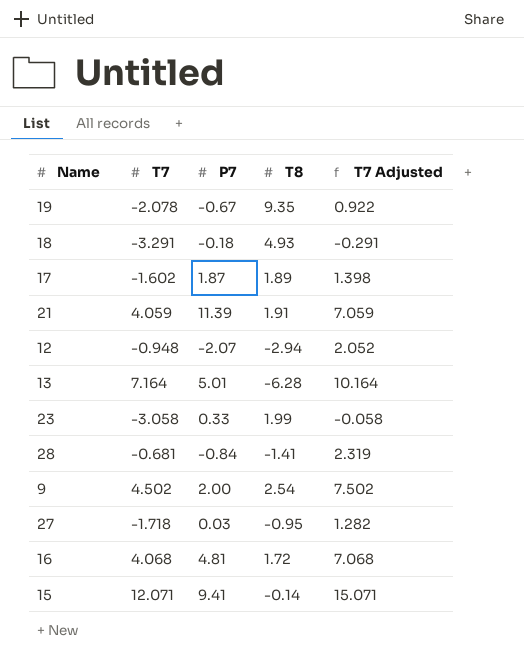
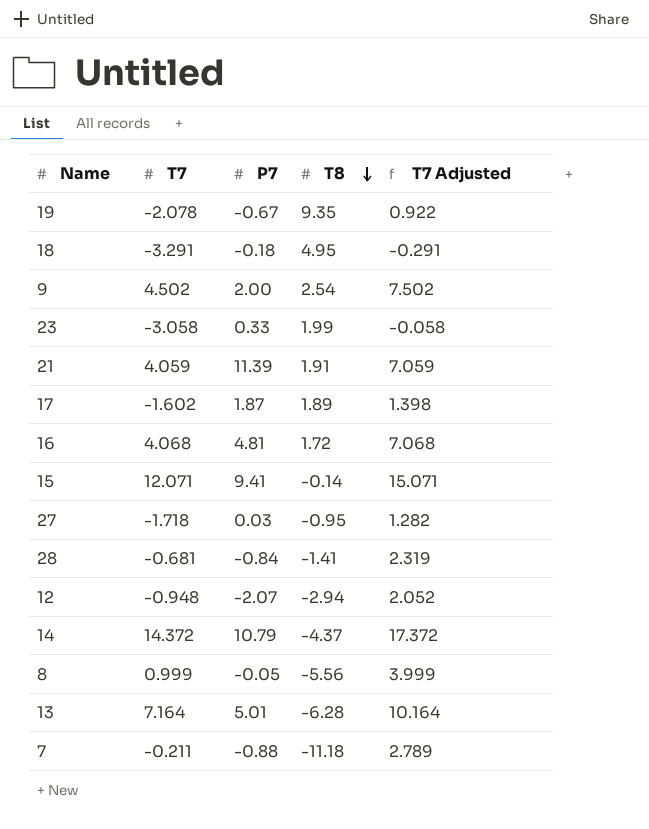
row order: none -> T8 descending
18 | T8: 4.93 -> 4.95
row 14: none -> 14.372 | 10.79 | -4.37 | 17.372
row 8: none -> 0.999 | -0.05 | -5.56 | 3.999
row 7: none -> -0.211 | -0.88 | -11.18 | 2.789

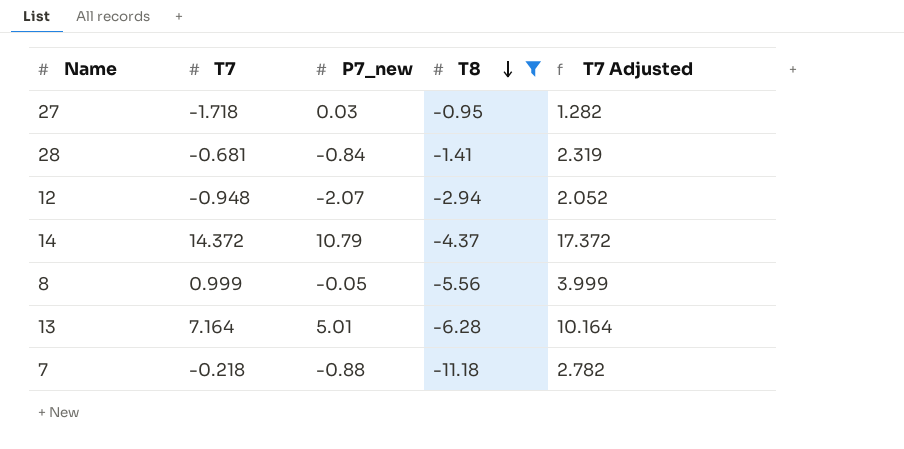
filter: none -> T8 <= -0.95
column name: P7 -> P7_new
7 | T7: -0.211 -> -0.218
7 | T7 Adjusted: 2.789 -> 2.782

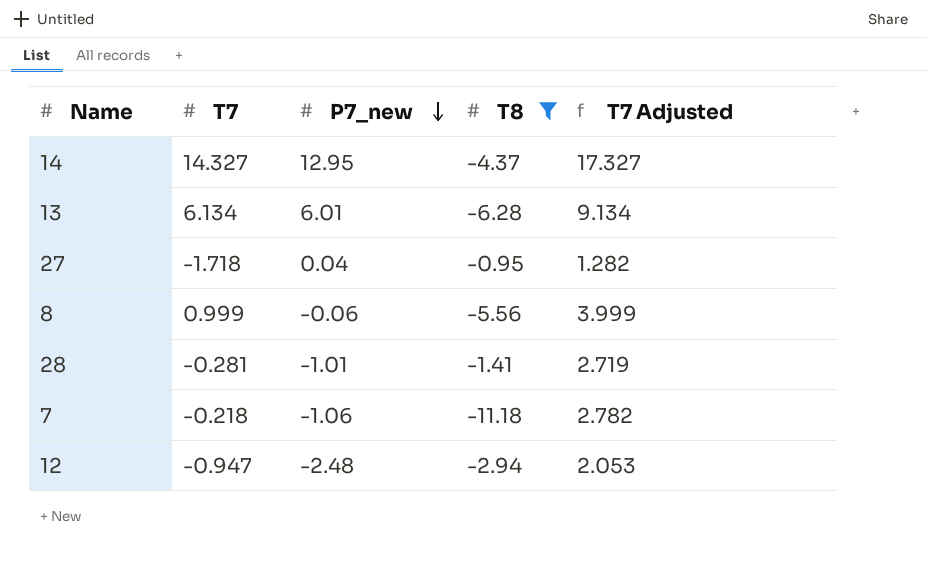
row order: T8 descending -> P7_new descending
14 | T7: 14.372 -> 14.327
14 | P7_new: 10.79 -> 12.95
14 | T7 Adjusted: 17.372 -> 17.327
13 | T7: 7.164 -> 6.134
13 | P7_new: 5.01 -> 6.01
13 | T7 Adjusted: 10.164 -> 9.134
27 | P7_new: 0.03 -> 0.04
8 | P7_new: -0.05 -> -0.06
28 | T7: -0.681 -> -0.281
28 | P7_new: -0.84 -> -1.01
28 | T7 Adjusted: 2.319 -> 2.719
7 | P7_new: -0.88 -> -1.06
12 | T7: -0.948 -> -0.947
12 | P7_new: -2.07 -> -2.48
12 | T7 Adjusted: 2.052 -> 2.053

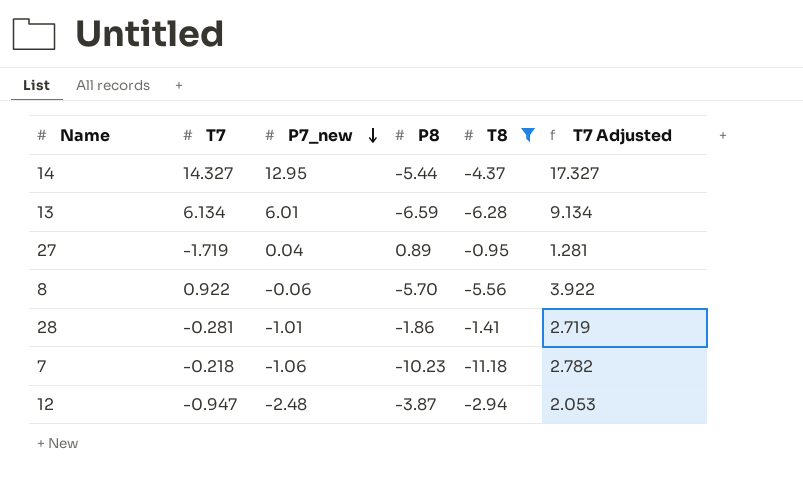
column P8 | position: none -> 4
27 | T7: -1.718 -> -1.719
27 | T7 Adjusted: 1.282 -> 1.281
8 | T7: 0.999 -> 0.922
8 | T7 Adjusted: 3.999 -> 3.922

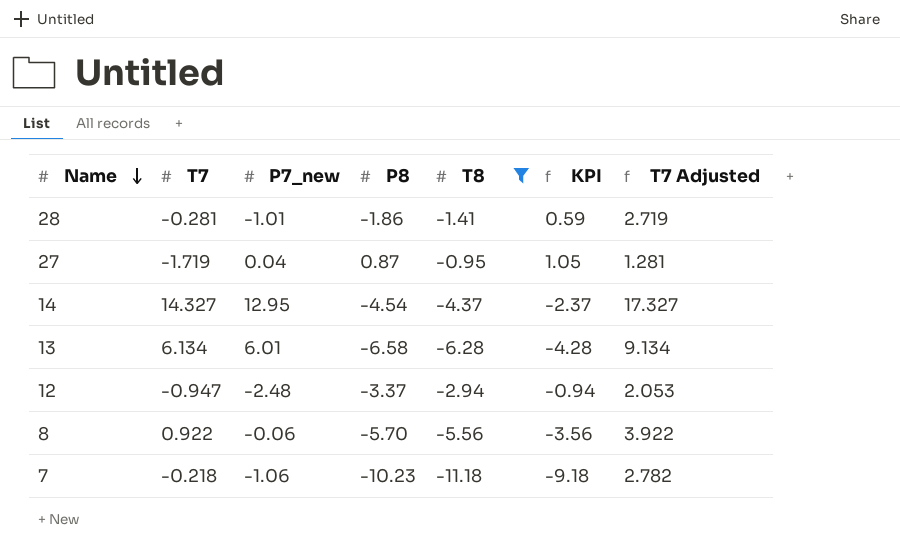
row order: P7_new descending -> Name descending
column KPI | formula: none -> [T8] + 2
27 | P8: 0.89 -> 0.87
14 | P8: -5.44 -> -4.54
13 | P8: -6.59 -> -6.58
12 | P8: -3.87 -> -3.37

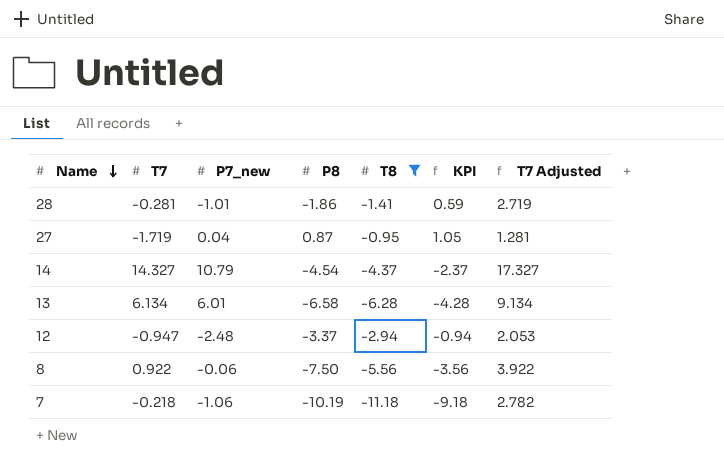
14 | P7_new: 12.95 -> 10.79
8 | P8: -5.70 -> -7.50
7 | P8: -10.23 -> -10.19

